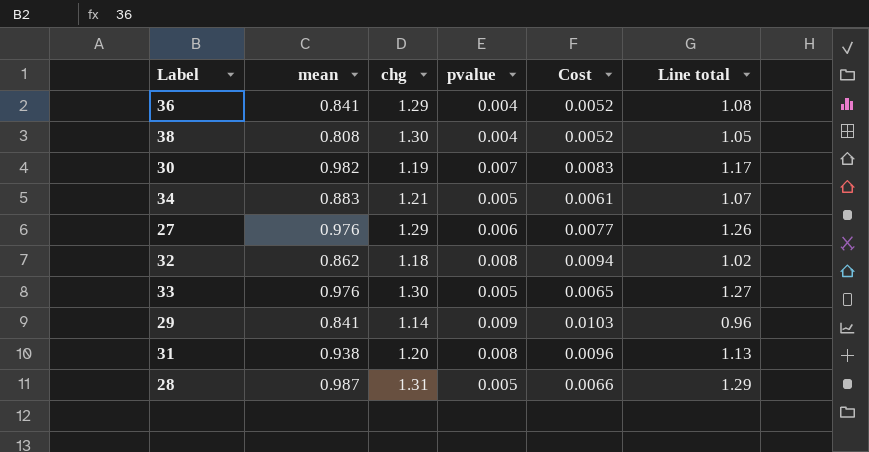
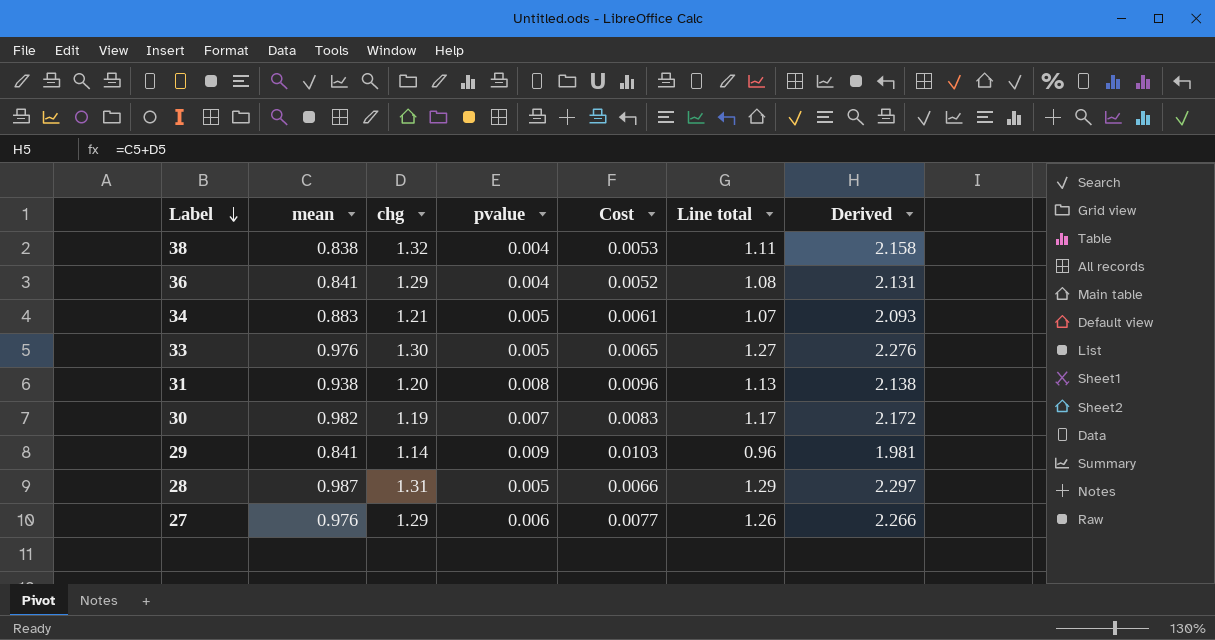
row order: none -> Label descending
column Derived | formula: none -> [mean] + [chg]
row 32: 0.862 | 1.18 | 0.008 | 0.0094 | 1.02 -> none
38 | mean: 0.808 -> 0.838
38 | chg: 1.30 -> 1.32
38 | Cost: 0.0052 -> 0.0053
38 | Line total: 1.05 -> 1.11

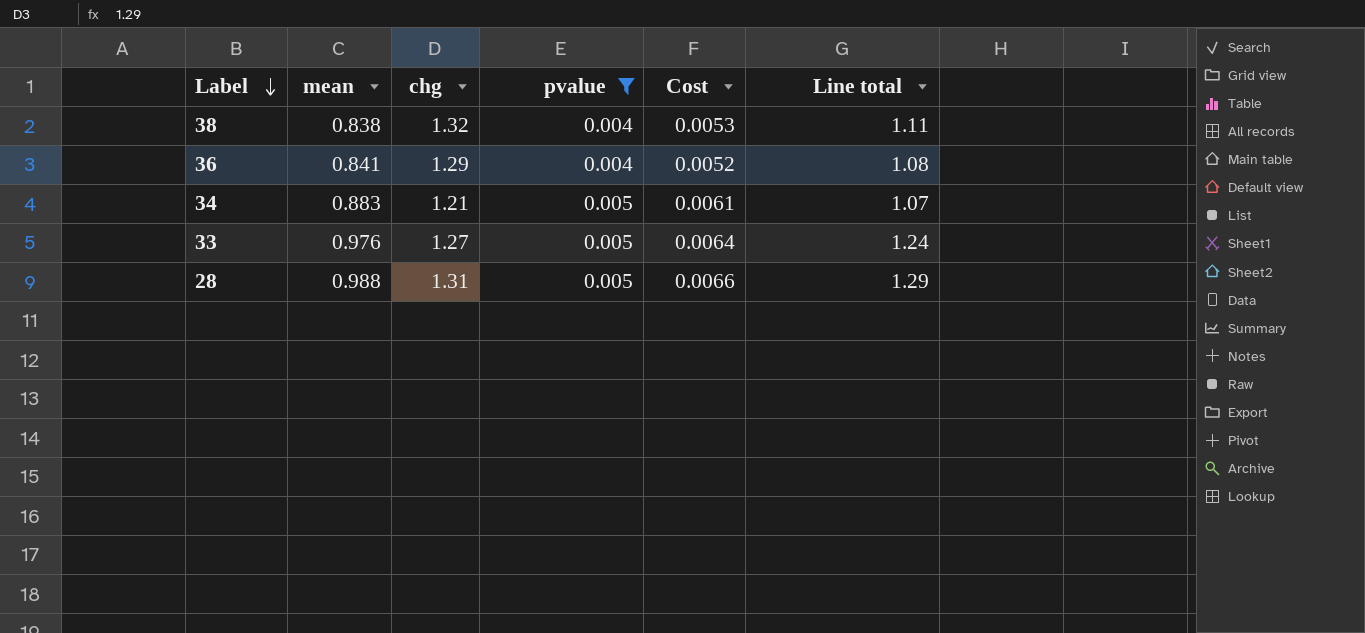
filter: none -> pvalue <= 0.005
column Derived | formula: [mean] + [chg] -> none
33 | chg: 1.30 -> 1.27
33 | Cost: 0.0065 -> 0.0064
33 | Line total: 1.27 -> 1.24
28 | mean: 0.987 -> 0.988

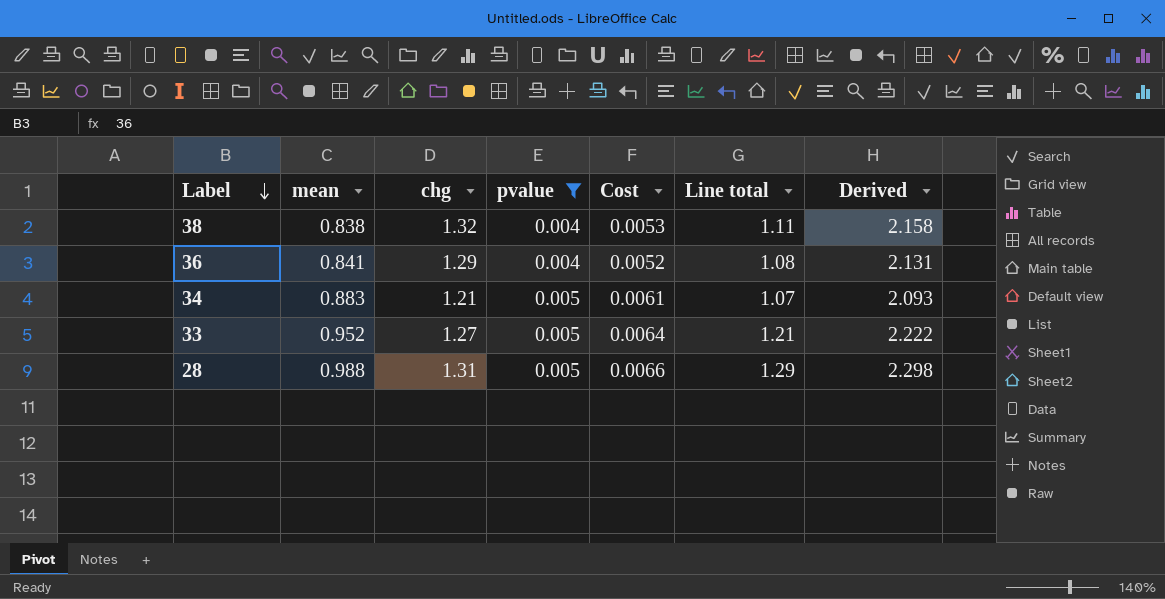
column Derived | formula: none -> [mean] + [chg]
33 | mean: 0.976 -> 0.952
33 | Line total: 1.24 -> 1.21

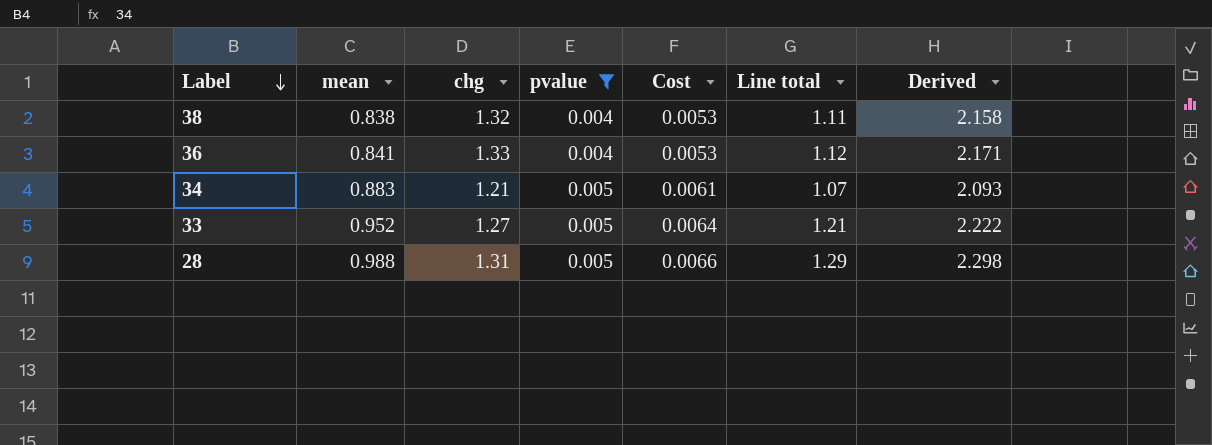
36 | chg: 1.29 -> 1.33
36 | Cost: 0.0052 -> 0.0053
36 | Line total: 1.08 -> 1.12
36 | Derived: 2.131 -> 2.171

